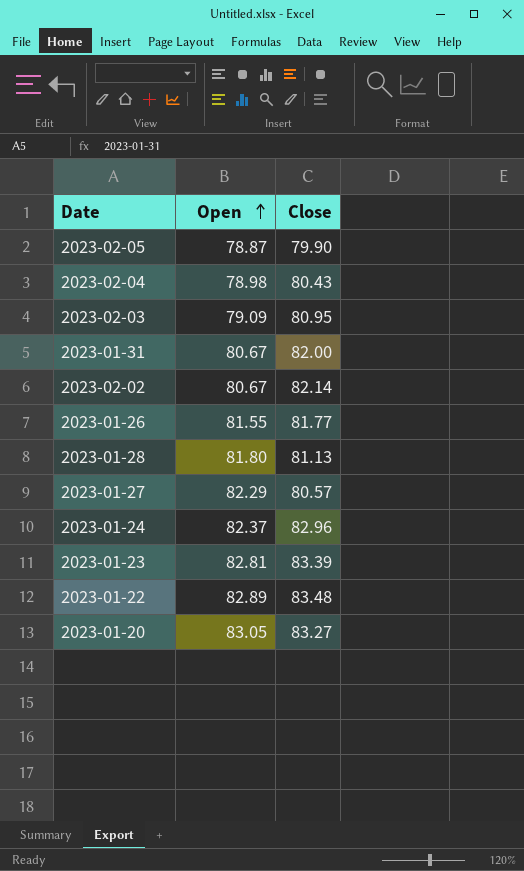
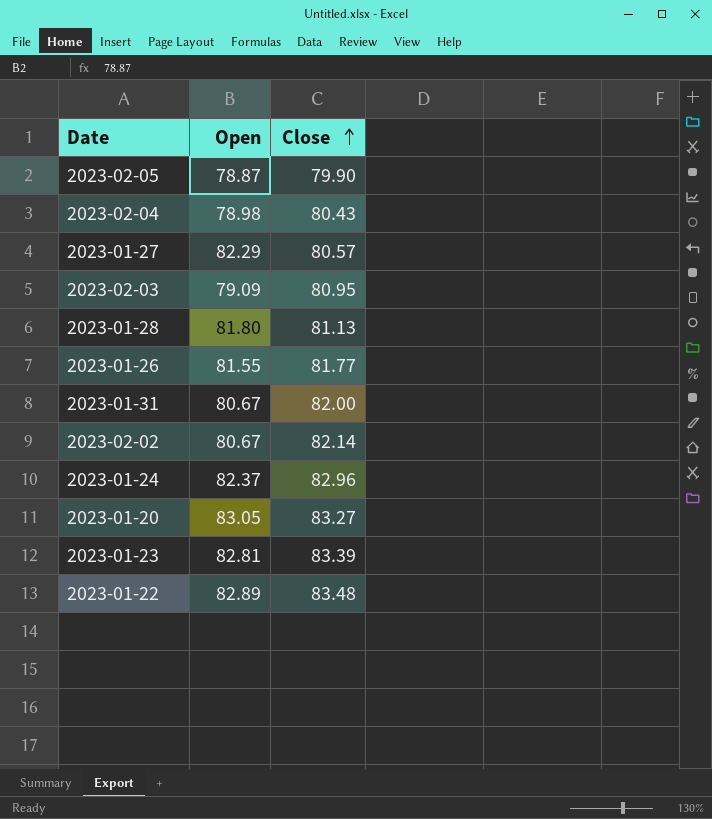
row order: Open ascending -> Close ascending

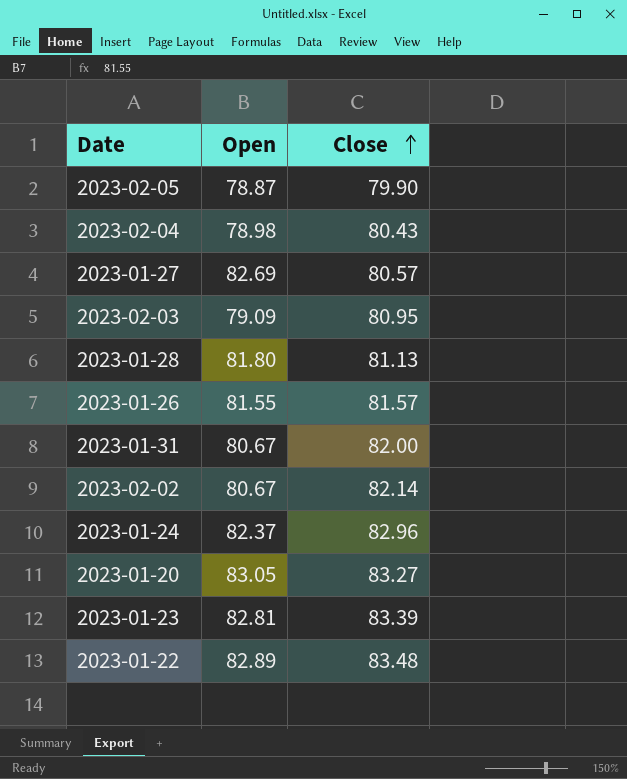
2023-01-27 | Open: 82.29 -> 82.69
2023-01-26 | Close: 81.77 -> 81.57

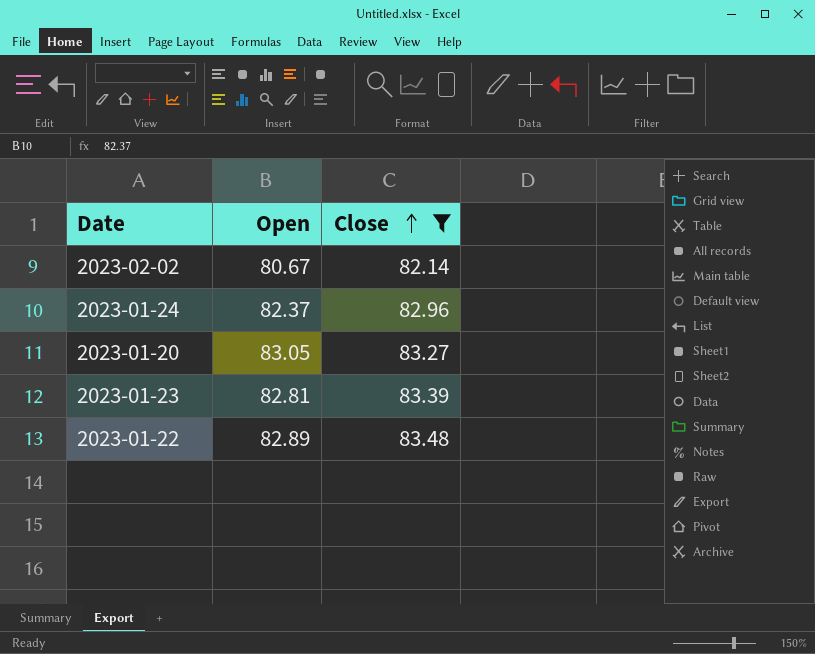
filter: none -> Close >= 82.14

